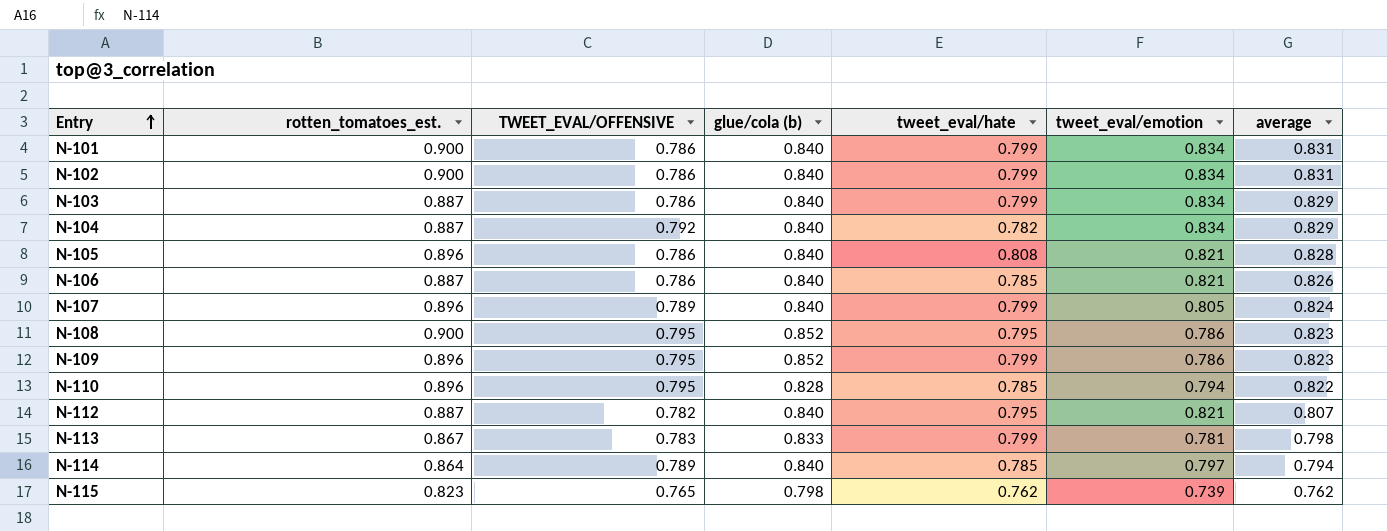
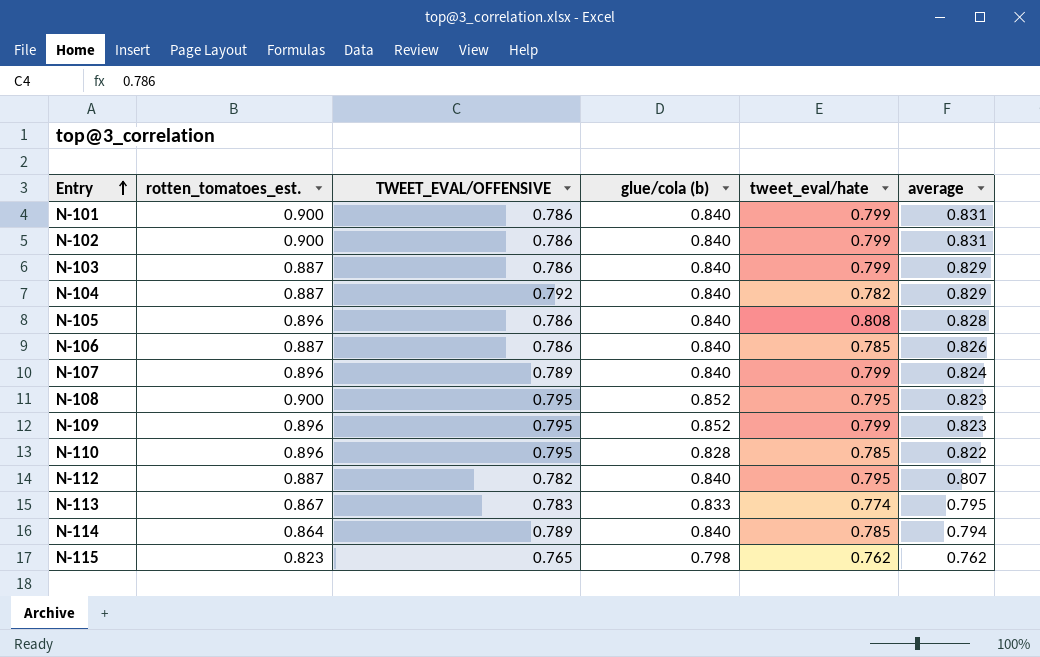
column tweet_eval/emotion | position: 6 -> none
N-113 | tweet_eval/hate: 0.799 -> 0.774
N-113 | average: 0.798 -> 0.795

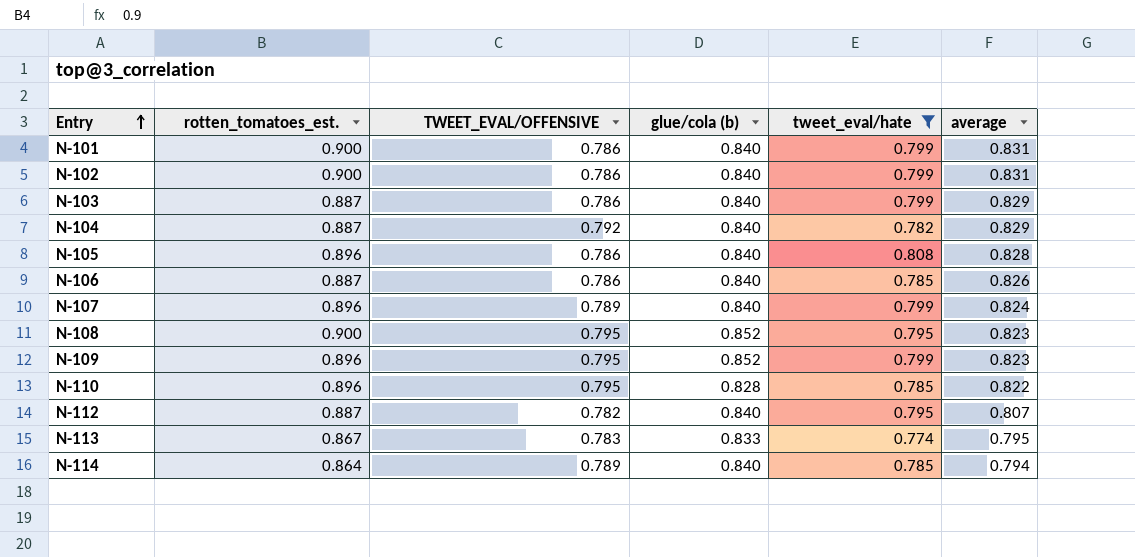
filter: none -> tweet_eval/hate != 0.762

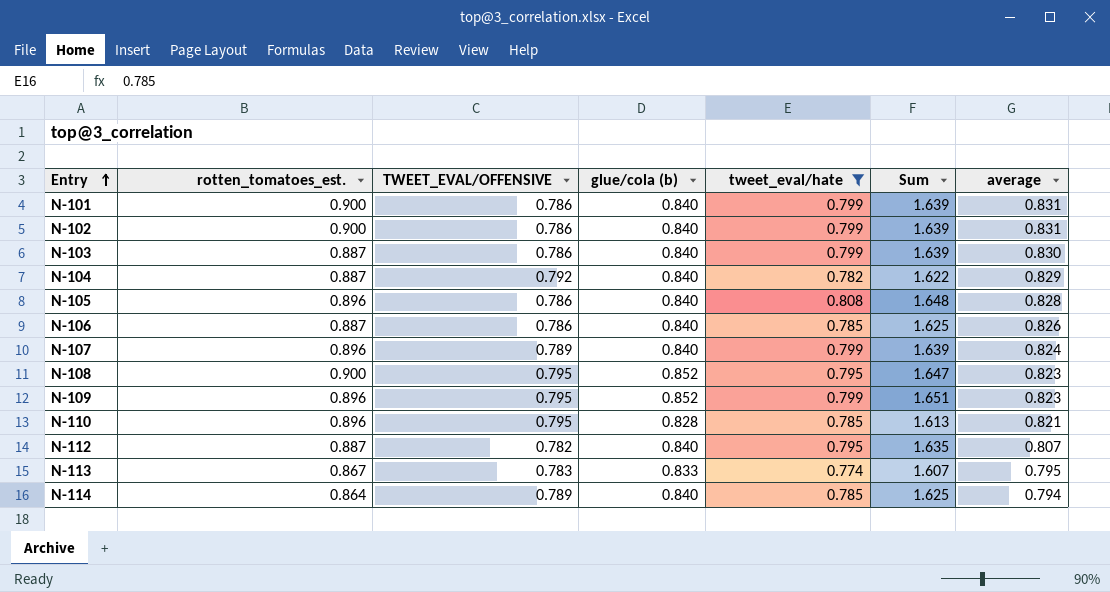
column Sum | formula: none -> [glue/cola (b)] + [tweet_eval/hate]
N-103 | average: 0.829 -> 0.830
N-110 | average: 0.822 -> 0.821

